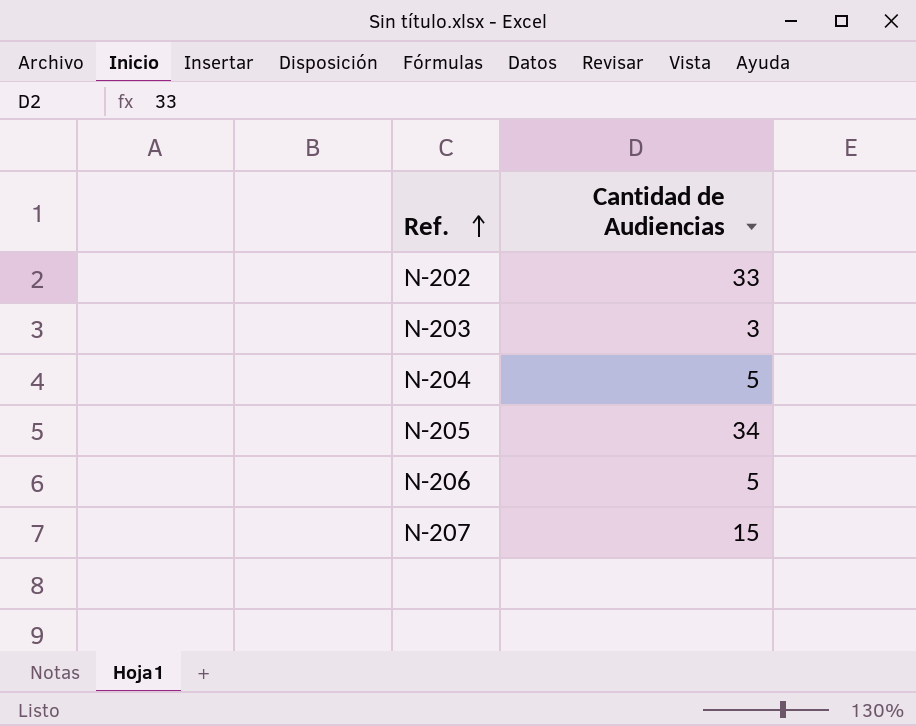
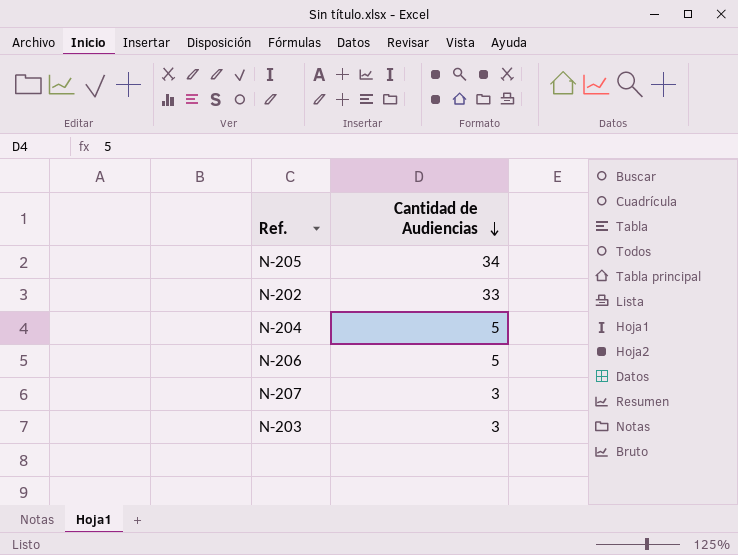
row order: Ref. ascending -> Cantidad de Audiencias descending
N-207 | Cantidad de Audiencias: 15 -> 3

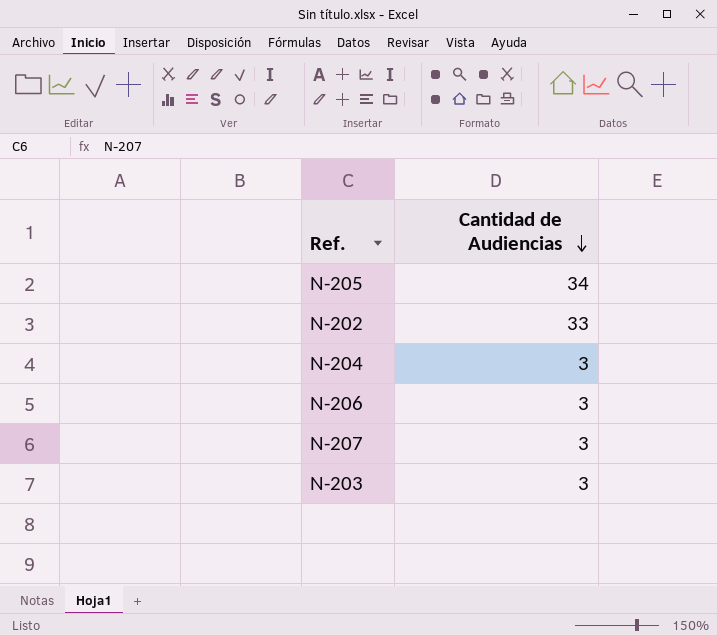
N-204 | Cantidad de Audiencias: 5 -> 3
N-206 | Cantidad de Audiencias: 5 -> 3

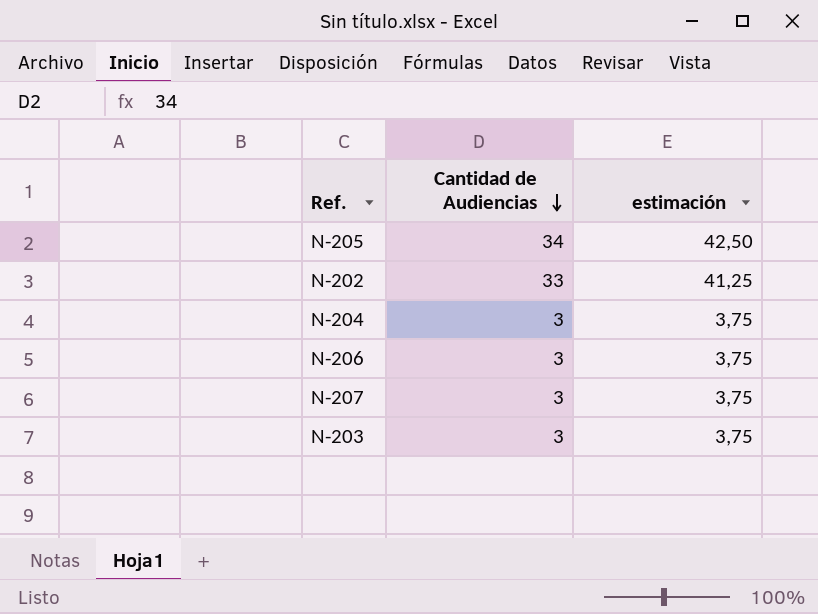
column estimación | formula: none -> [Cantidad de Audiencias] * 1,25

